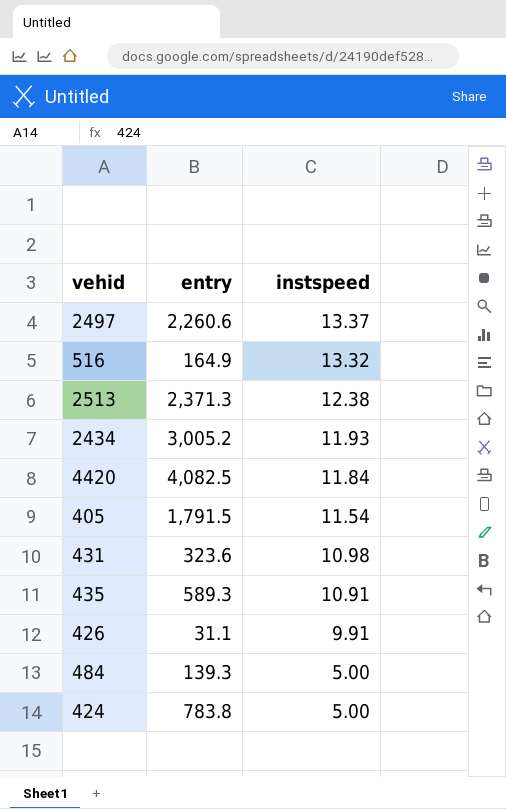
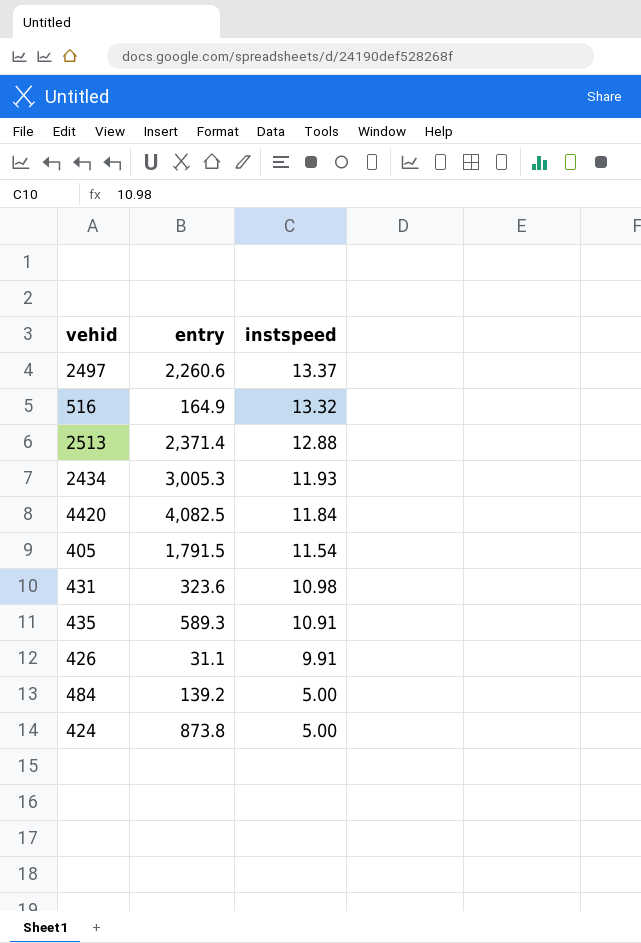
2513 | entry: 2,371.3 -> 2,371.4
2513 | instspeed: 12.38 -> 12.88
2434 | entry: 3,005.2 -> 3,005.3
484 | entry: 139.3 -> 139.2
424 | entry: 783.8 -> 873.8

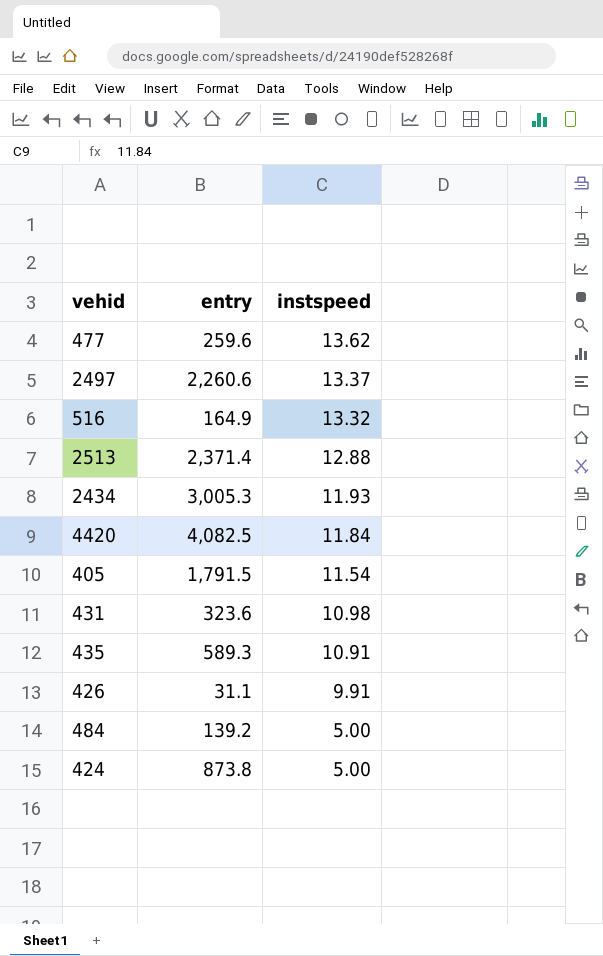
row 477: none -> 259.6 | 13.62

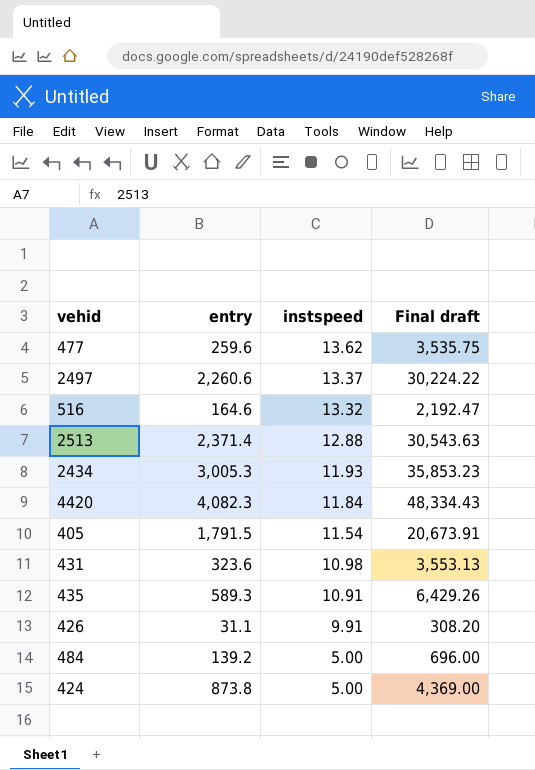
column Final draft | formula: none -> [entry] * [instspeed]
516 | entry: 164.9 -> 164.6
4420 | entry: 4,082.5 -> 4,082.3

